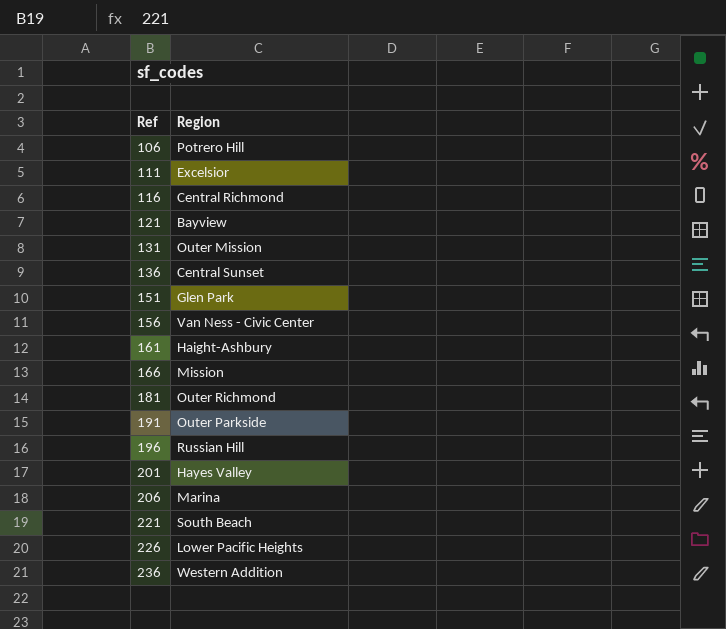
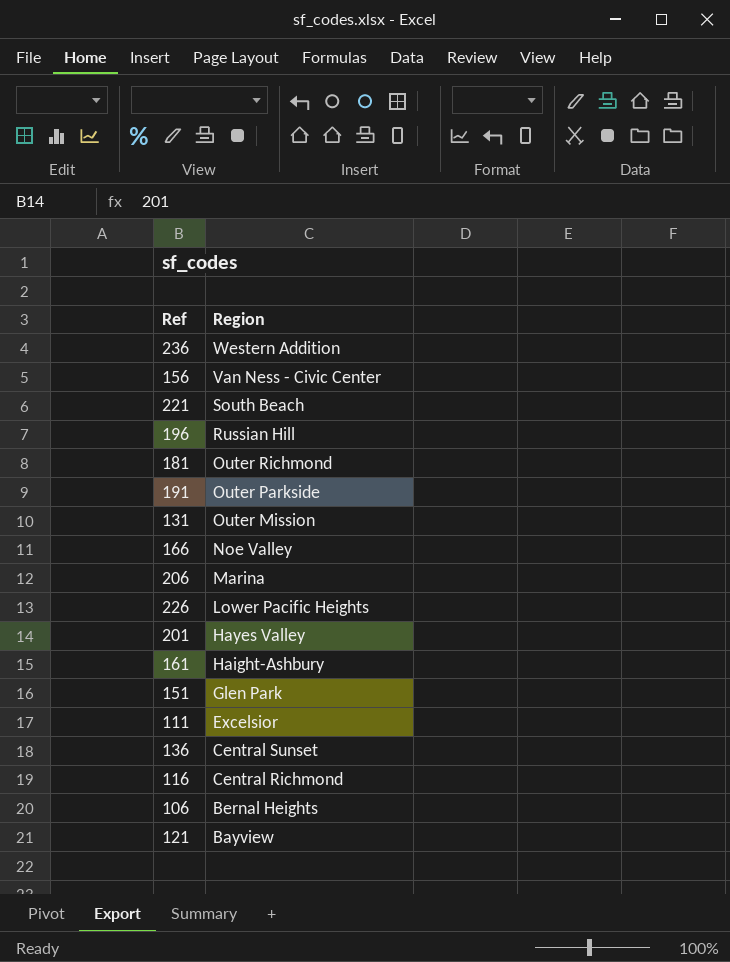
row order: Ref ascending -> Region descending
166 | Region: Mission -> Noe Valley
106 | Region: Potrero Hill -> Bernal Heights

